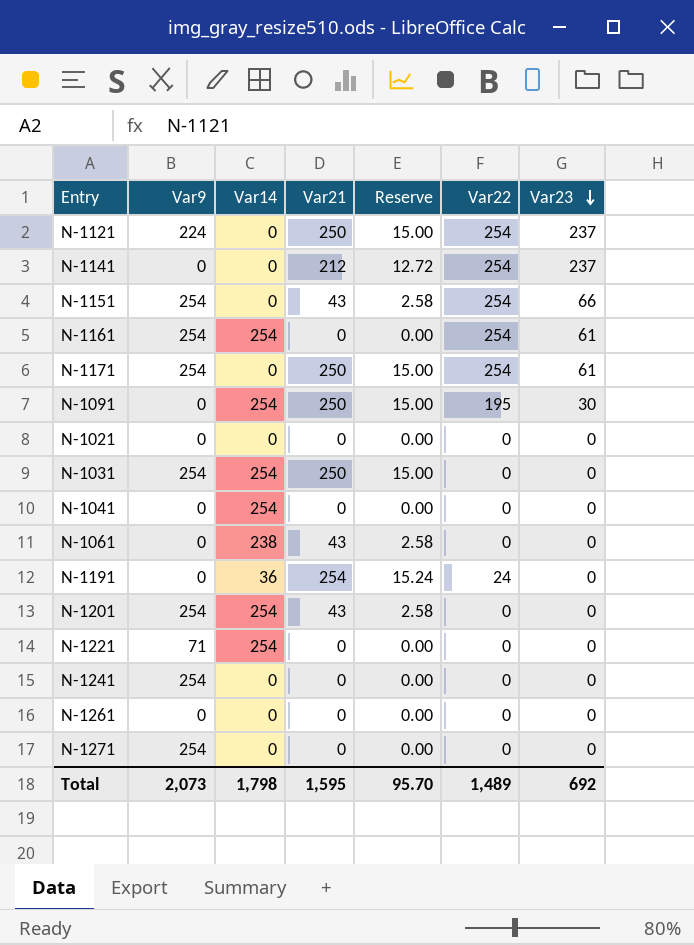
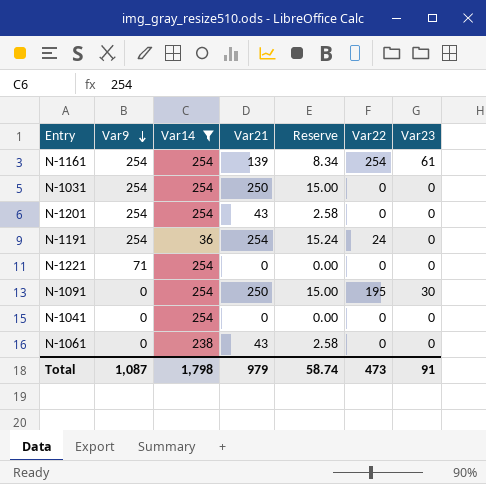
filter: none -> Var14 != 0
row order: Var23 descending -> Var9 descending
N-1161 | Var21: 0 -> 139
N-1161 | Reserve: 0.00 -> 8.34
N-1191 | Var9: 0 -> 254
Total | Var9: 2,073 -> 1,087
Total | Var21: 1,595 -> 979
Total | Reserve: 95.70 -> 58.74
Total | Var22: 1,489 -> 473
Total | Var23: 692 -> 91

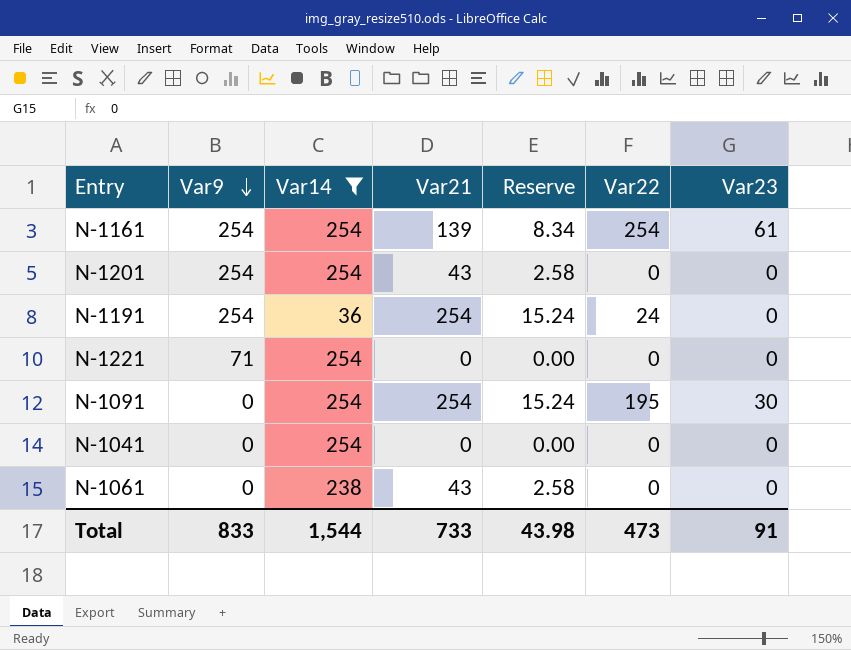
row N-1031: 254 | 254 | 250 | 15.00 | 0 | 0 -> none
N-1091 | Var21: 250 -> 254
N-1091 | Reserve: 15.00 -> 15.24
Total | Var9: 1,087 -> 833
Total | Var14: 1,798 -> 1,544
Total | Var21: 979 -> 733
Total | Reserve: 58.74 -> 43.98

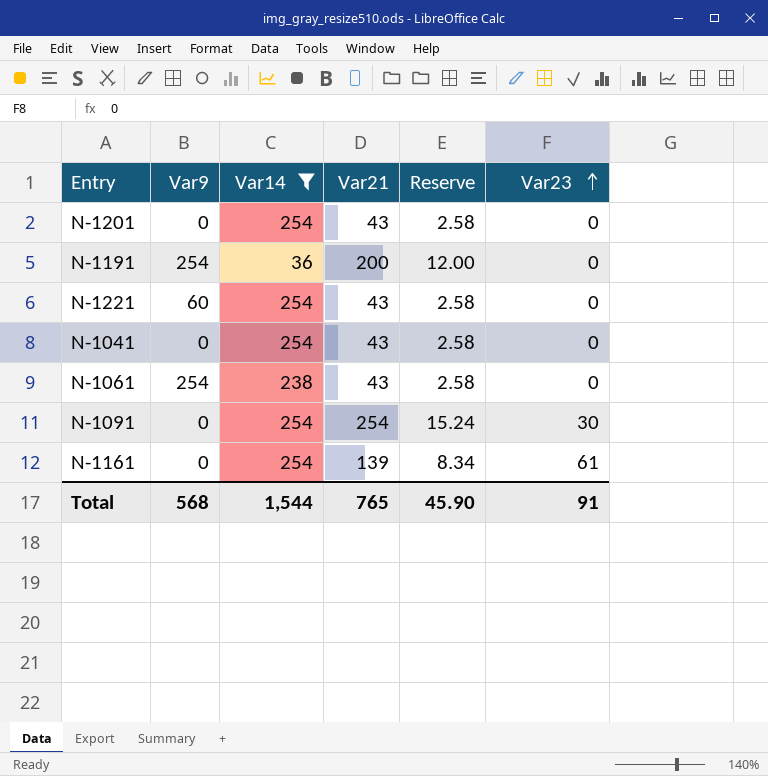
row order: Var9 descending -> Var23 ascending
column Var22 | position: 6 -> none
N-1201 | Var9: 254 -> 0
N-1191 | Var21: 254 -> 200
N-1191 | Reserve: 15.24 -> 12.00
N-1221 | Var9: 71 -> 60
N-1221 | Var21: 0 -> 43
N-1221 | Reserve: 0.00 -> 2.58
N-1041 | Var21: 0 -> 43
N-1041 | Reserve: 0.00 -> 2.58
N-1061 | Var9: 0 -> 254
N-1161 | Var9: 254 -> 0
Total | Var9: 833 -> 568
Total | Var21: 733 -> 765
Total | Reserve: 43.98 -> 45.90

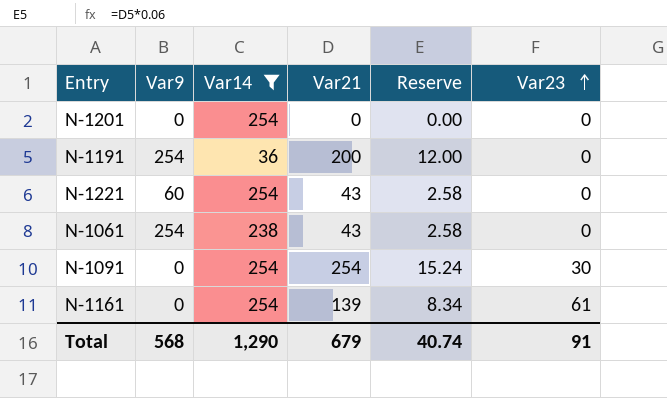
row N-1041: 0 | 254 | 43 | 2.58 | 0 -> none
N-1201 | Var21: 43 -> 0
N-1201 | Reserve: 2.58 -> 0.00
Total | Var14: 1,544 -> 1,290
Total | Var21: 765 -> 679
Total | Reserve: 45.90 -> 40.74

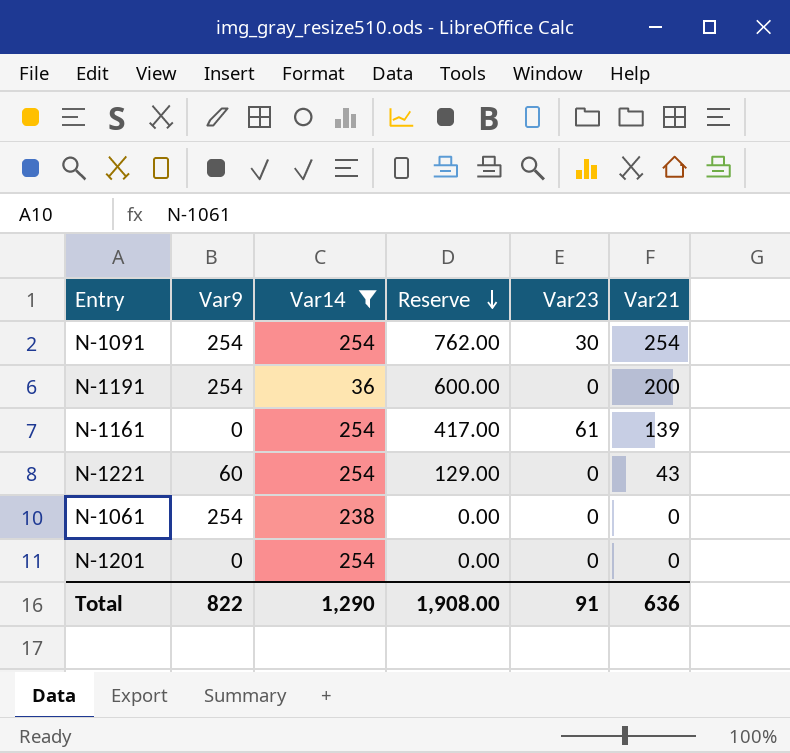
row order: Var23 ascending -> Reserve descending
column Reserve | formula: [Var21] * 0.06 -> [Var21] * 3
column Var21 | position: 4 -> 6
N-1091 | Var9: 0 -> 254
N-1061 | Var21: 43 -> 0
Total | Var9: 568 -> 822
Total | Reserve: 40.74 -> 1,908.00
Total | Var21: 679 -> 636

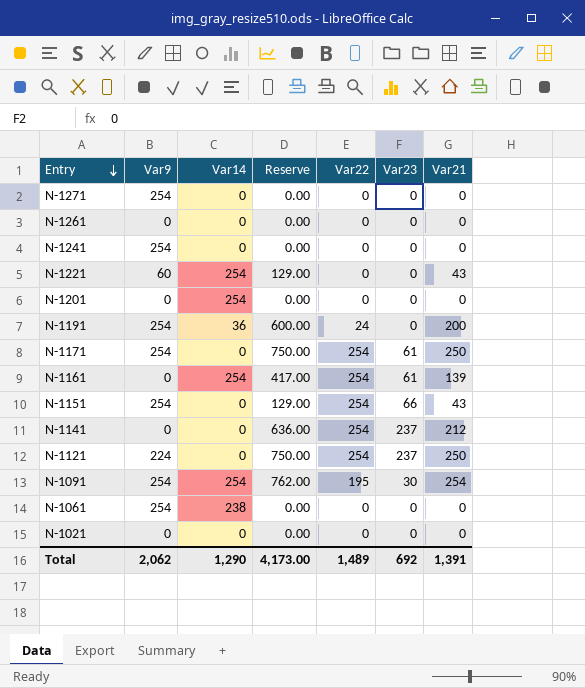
filter: Var14 != 0 -> none
row order: Reserve descending -> Entry descending
column Var22 | position: none -> 5
Total | Var9: 822 -> 2,062
Total | Reserve: 1,908.00 -> 4,173.00
Total | Var23: 91 -> 692
Total | Var21: 636 -> 1,391

